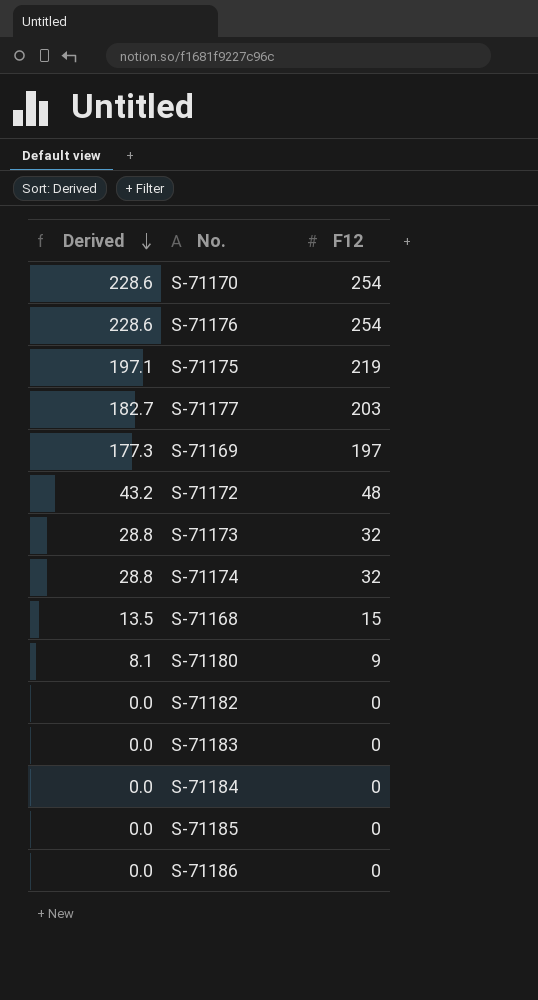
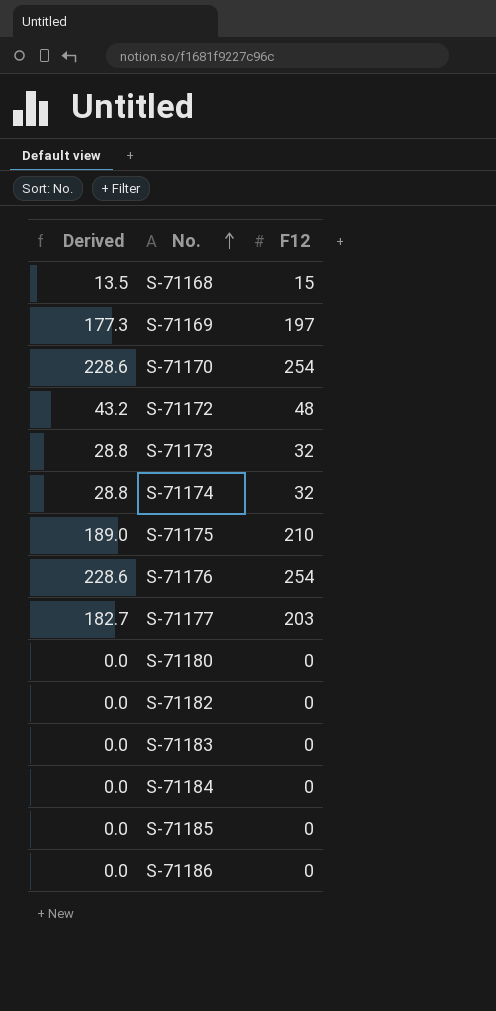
row order: Derived descending -> No. ascending
S-71175 | Derived: 197.1 -> 189.0
S-71175 | F12: 219 -> 210
S-71180 | Derived: 8.1 -> 0.0
S-71180 | F12: 9 -> 0

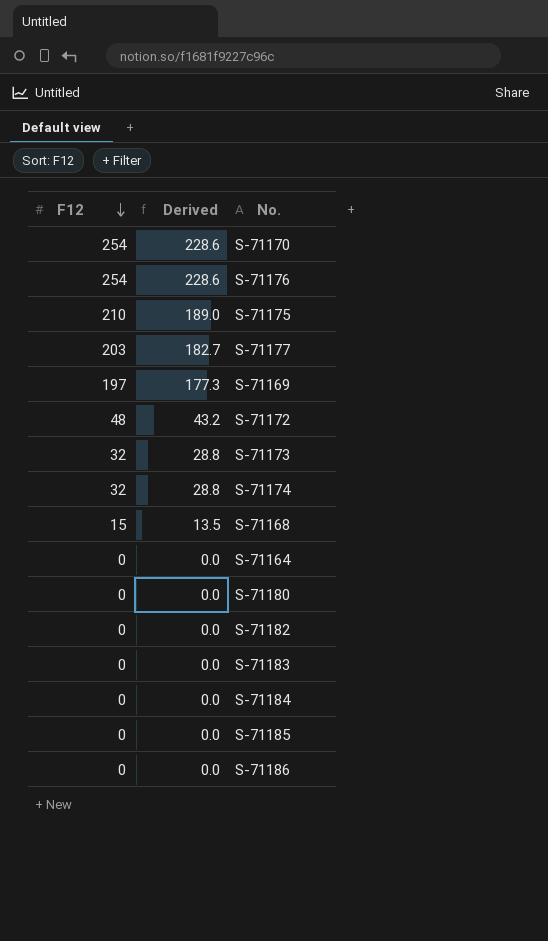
row order: No. ascending -> F12 descending
column F12 | position: 3 -> 1
row S-71164: none -> 0 | 0.0

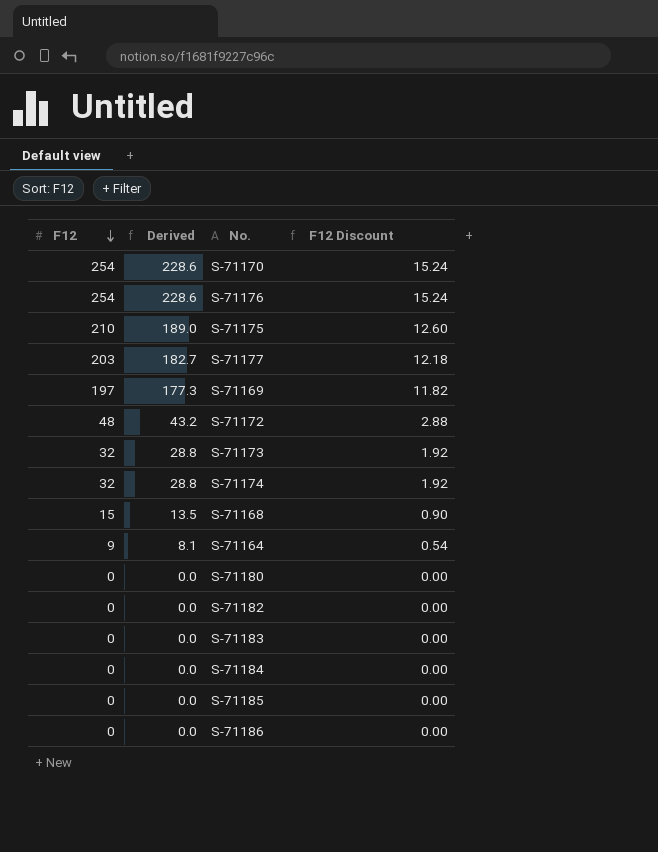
column F12 Discount | formula: none -> [F12] * 0.06
S-71164 | F12: 0 -> 9
S-71164 | Derived: 0.0 -> 8.1

